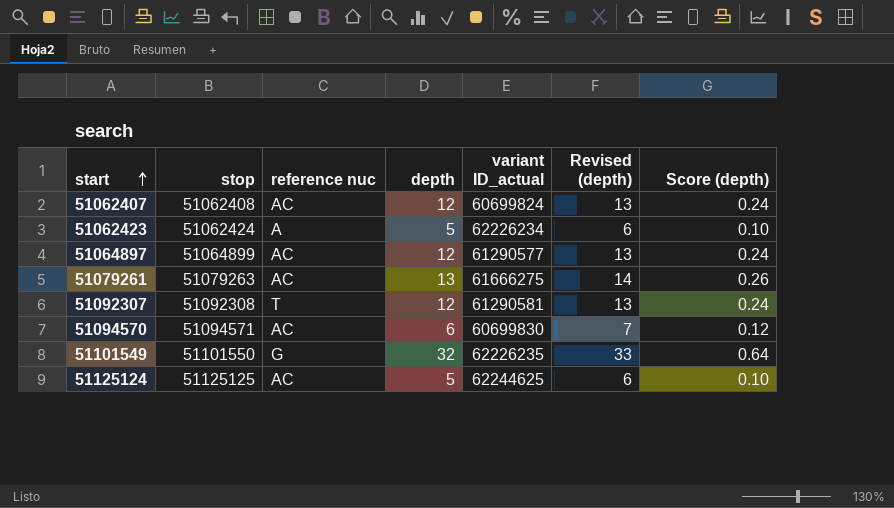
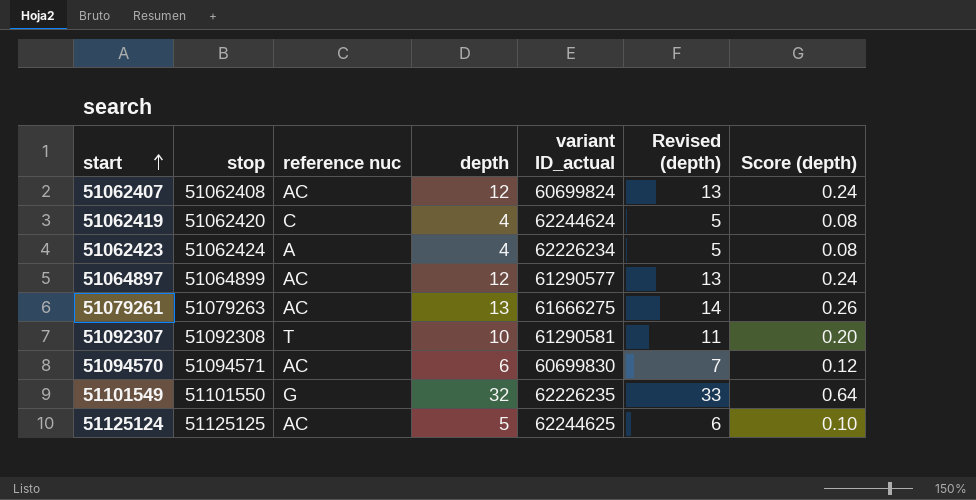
row 51062419: none -> 51062420 | C | 4 | 62244624 | 5 | 0.08
51062423 | depth: 5 -> 4
51062423 | Revised (depth): 6 -> 5
51062423 | Score (depth): 0.10 -> 0.08
51092307 | depth: 12 -> 10
51092307 | Revised (depth): 13 -> 11
51092307 | Score (depth): 0.24 -> 0.20

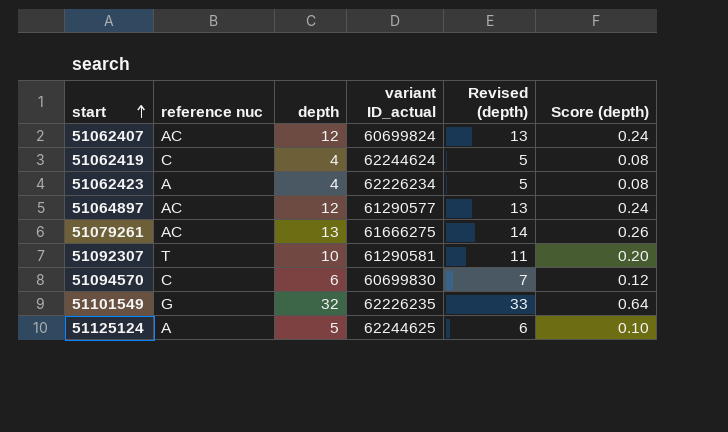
column stop | position: 2 -> none
51094570 | reference nuc: AC -> C
51125124 | reference nuc: AC -> A

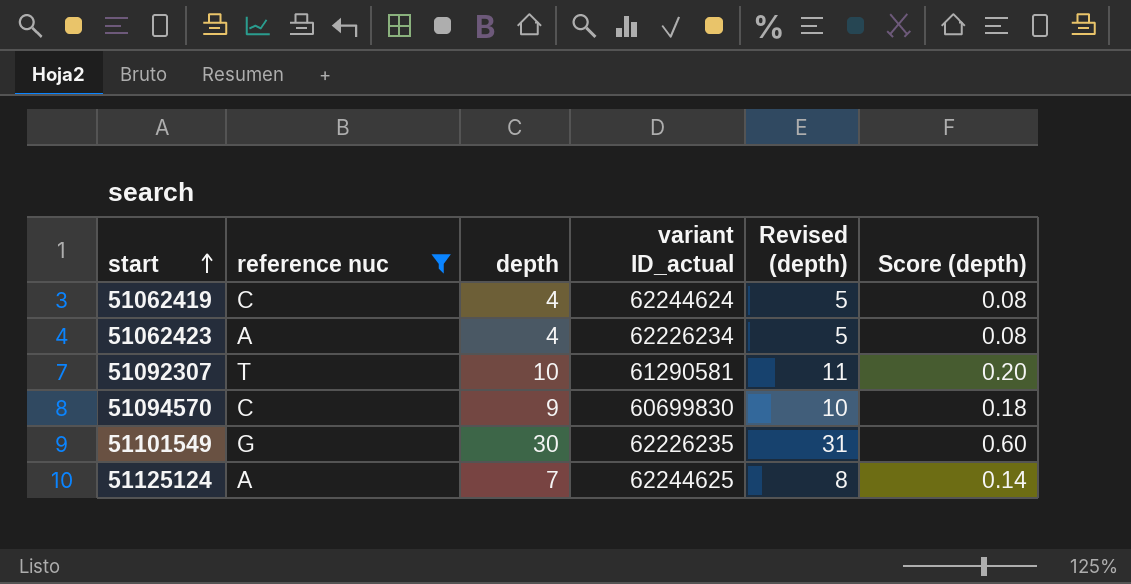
filter: none -> reference nuc != AC
51094570 | depth: 6 -> 9
51094570 | Revised (depth): 7 -> 10
51094570 | Score (depth): 0.12 -> 0.18
51101549 | depth: 32 -> 30
51101549 | Revised (depth): 33 -> 31
51101549 | Score (depth): 0.64 -> 0.60
51125124 | depth: 5 -> 7
51125124 | Revised (depth): 6 -> 8
51125124 | Score (depth): 0.10 -> 0.14

